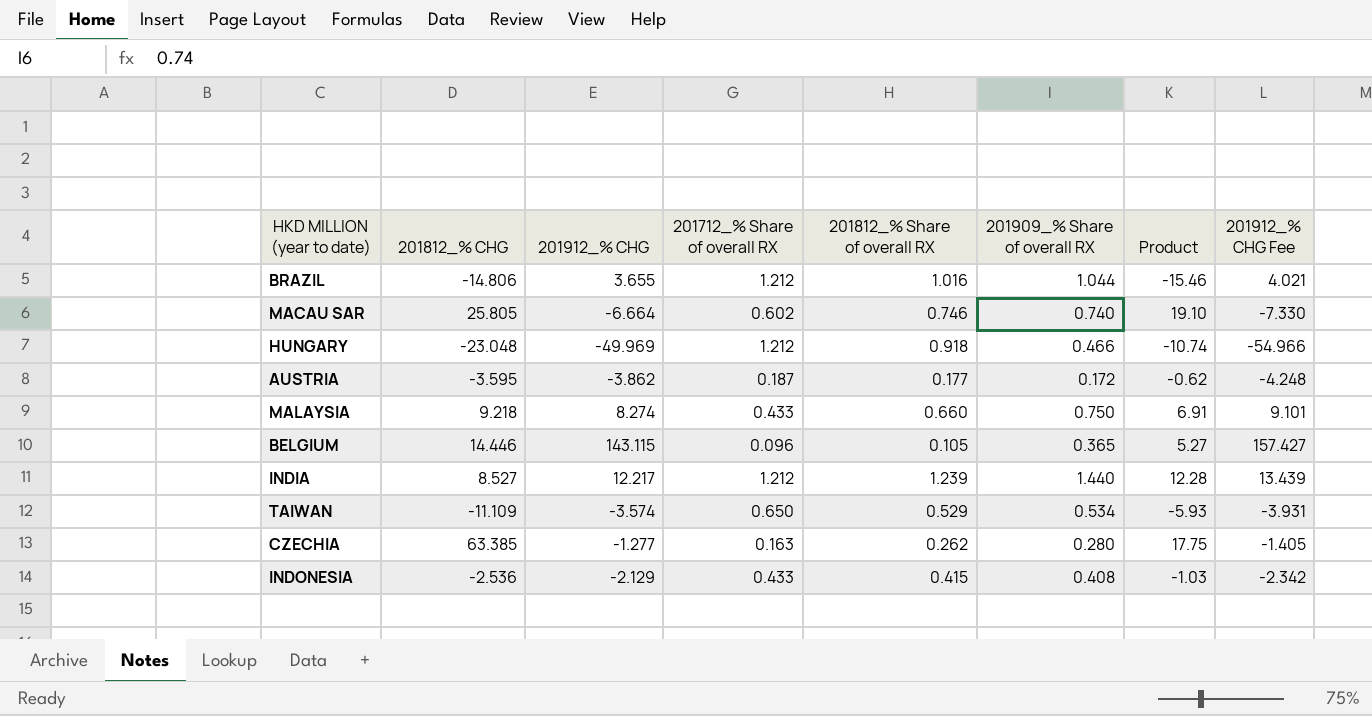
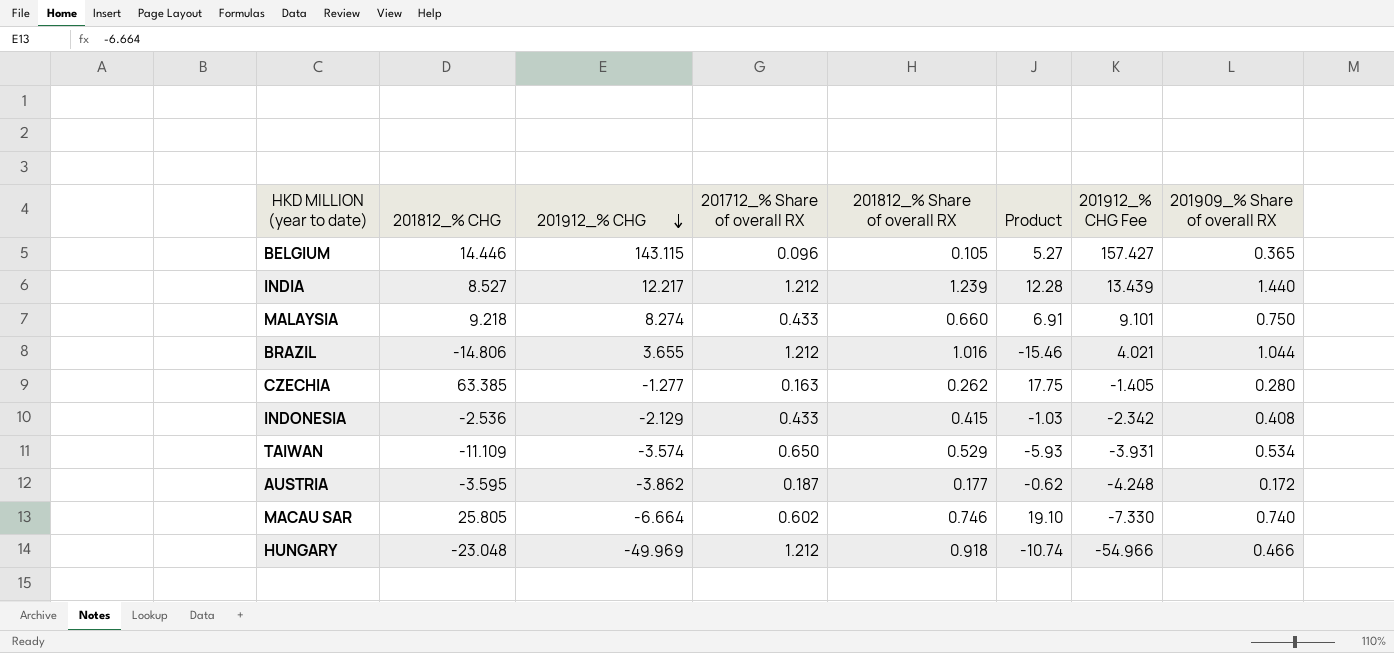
row order: none -> 201912_% CHG descending
column 201909_% Share of overall RX | position: 6 -> 8

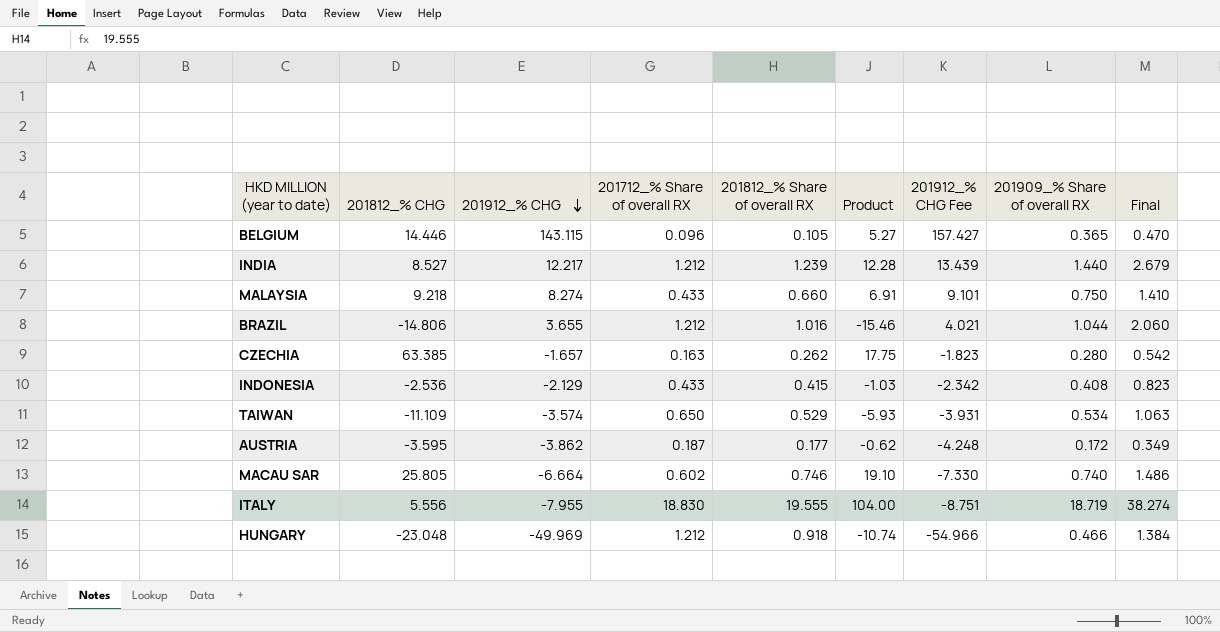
column Final | formula: none -> [201812_% Share of overall RX] + [201909_% Share of overall RX]
CZECHIA | 201912_% CHG: -1.277 -> -1.657
CZECHIA | 201912_% CHG Fee: -1.405 -> -1.823
row ITALY: none -> 5.556 | -7.955 | 18.830 | 19.555 | 104.00 | -8.751 | 18.719 | 38.274

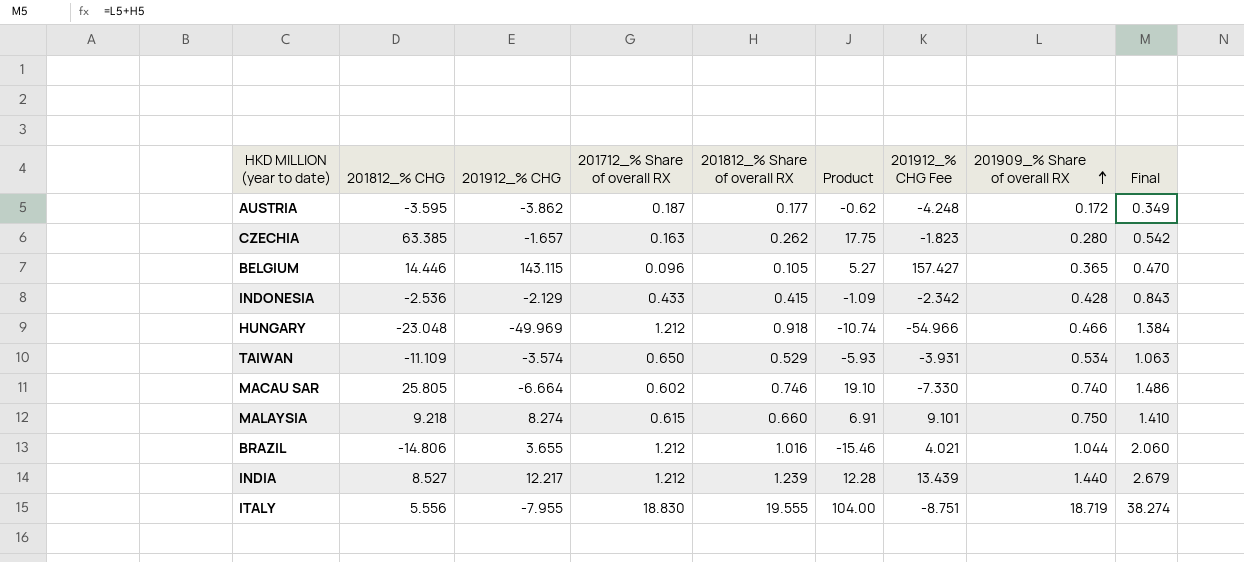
row order: 201912_% CHG descending -> 201909_% Share of overall RX ascending
INDONESIA | Product: -1.03 -> -1.09
INDONESIA | 201909_% Share of overall RX: 0.408 -> 0.428
INDONESIA | Final: 0.823 -> 0.843
MALAYSIA | 201712_% Share of overall RX: 0.433 -> 0.615

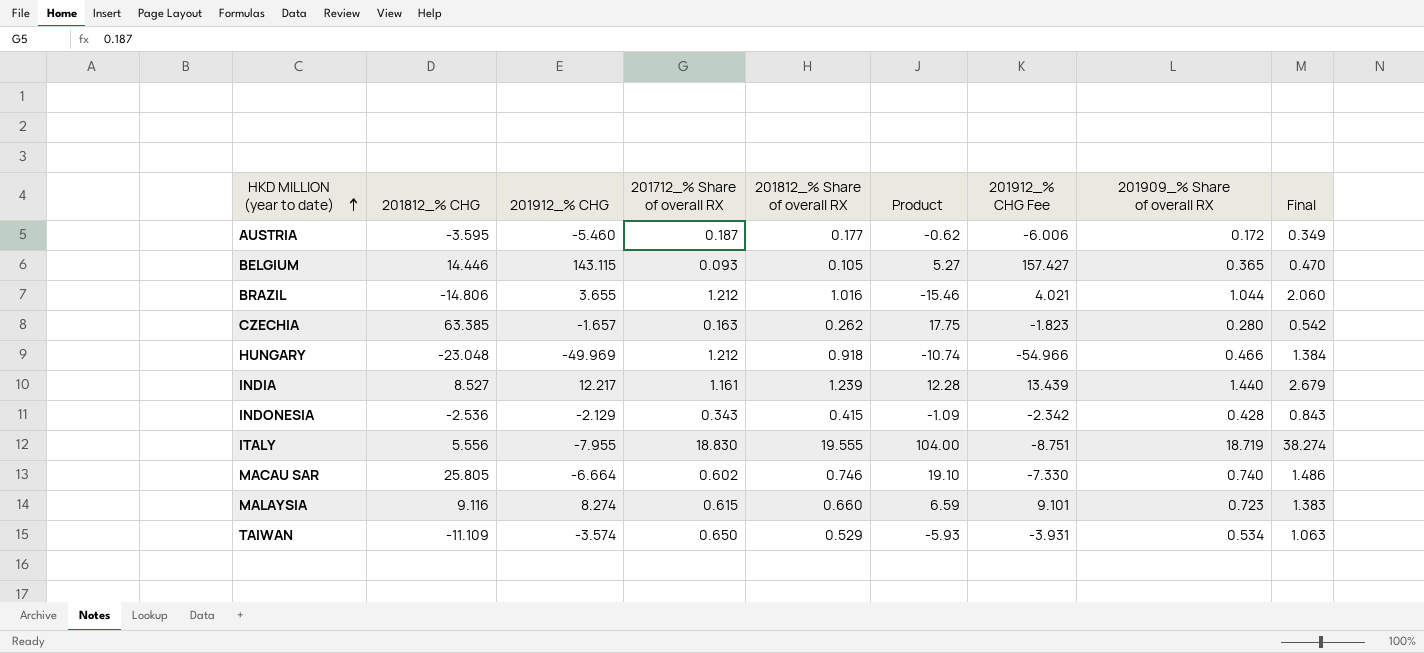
row order: 201909_% Share of overall RX ascending -> HKD MILLION (year to date) ascending
AUSTRIA | 201912_% CHG: -3.862 -> -5.460
AUSTRIA | 201912_% CHG Fee: -4.248 -> -6.006
BELGIUM | 201712_% Share of overall RX: 0.096 -> 0.093
INDIA | 201712_% Share of overall RX: 1.212 -> 1.161
INDONESIA | 201712_% Share of overall RX: 0.433 -> 0.343
MALAYSIA | 201812_% CHG: 9.218 -> 9.116
MALAYSIA | Product: 6.91 -> 6.59
MALAYSIA | 201909_% Share of overall RX: 0.750 -> 0.723
MALAYSIA | Final: 1.410 -> 1.383

